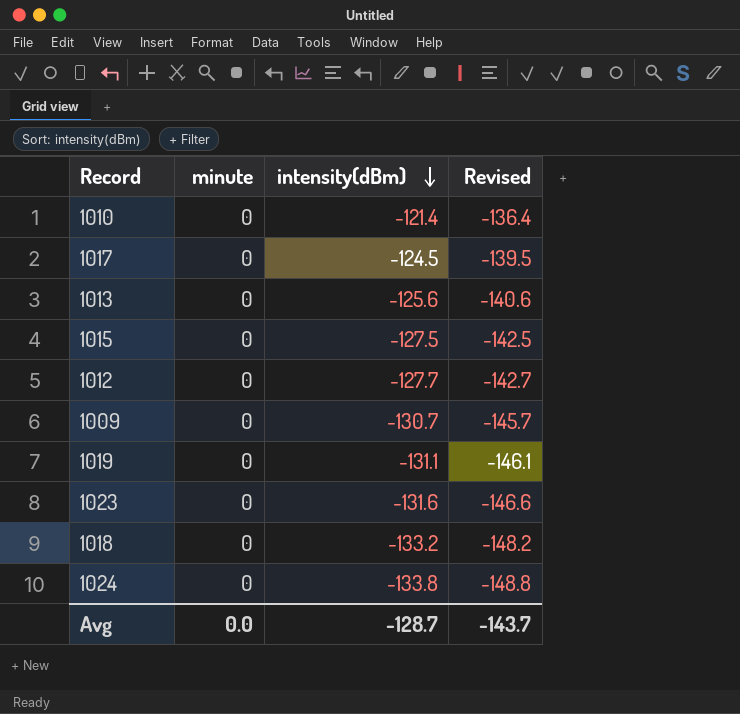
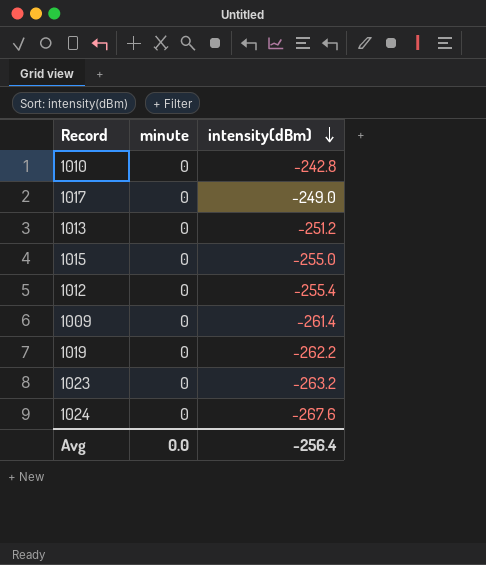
column Revised | formula: [intensity(dBm)] - 15 -> none
row 1018: 0 | -133.2 | -148.2 -> none
1010 | intensity(dBm): -121.4 -> -242.8
1017 | intensity(dBm): -124.5 -> -249.0
1013 | intensity(dBm): -125.6 -> -251.2
1015 | intensity(dBm): -127.5 -> -255.0
1012 | intensity(dBm): -127.7 -> -255.4
1009 | intensity(dBm): -130.7 -> -261.4
1019 | intensity(dBm): -131.1 -> -262.2
1023 | intensity(dBm): -131.6 -> -263.2
1024 | intensity(dBm): -133.8 -> -267.6
Avg | intensity(dBm): -128.7 -> -256.4

